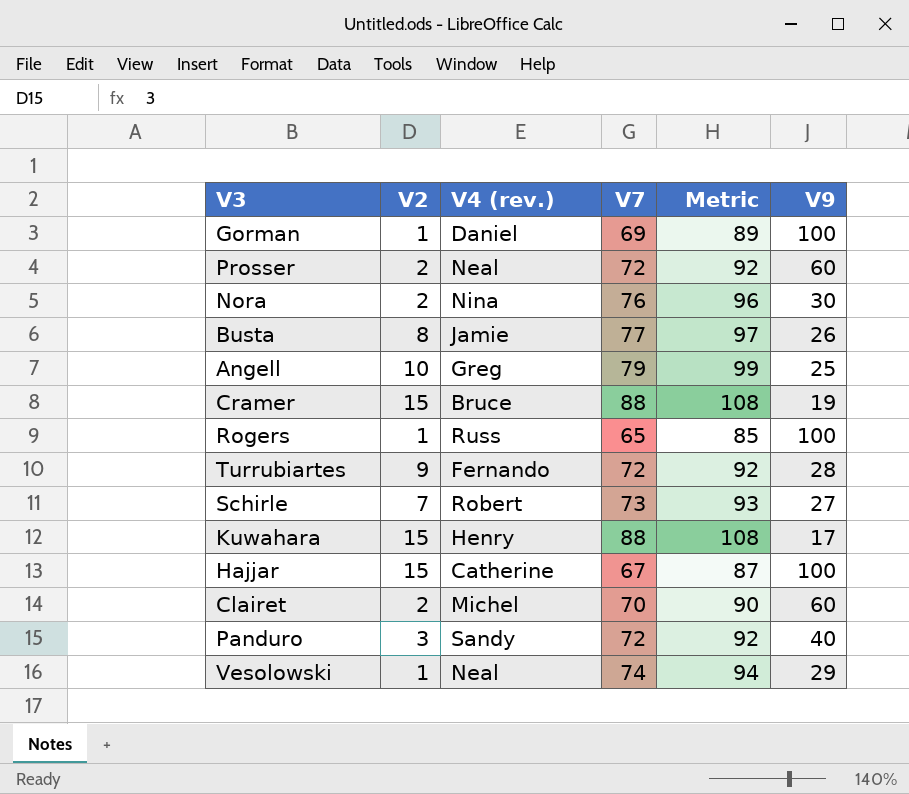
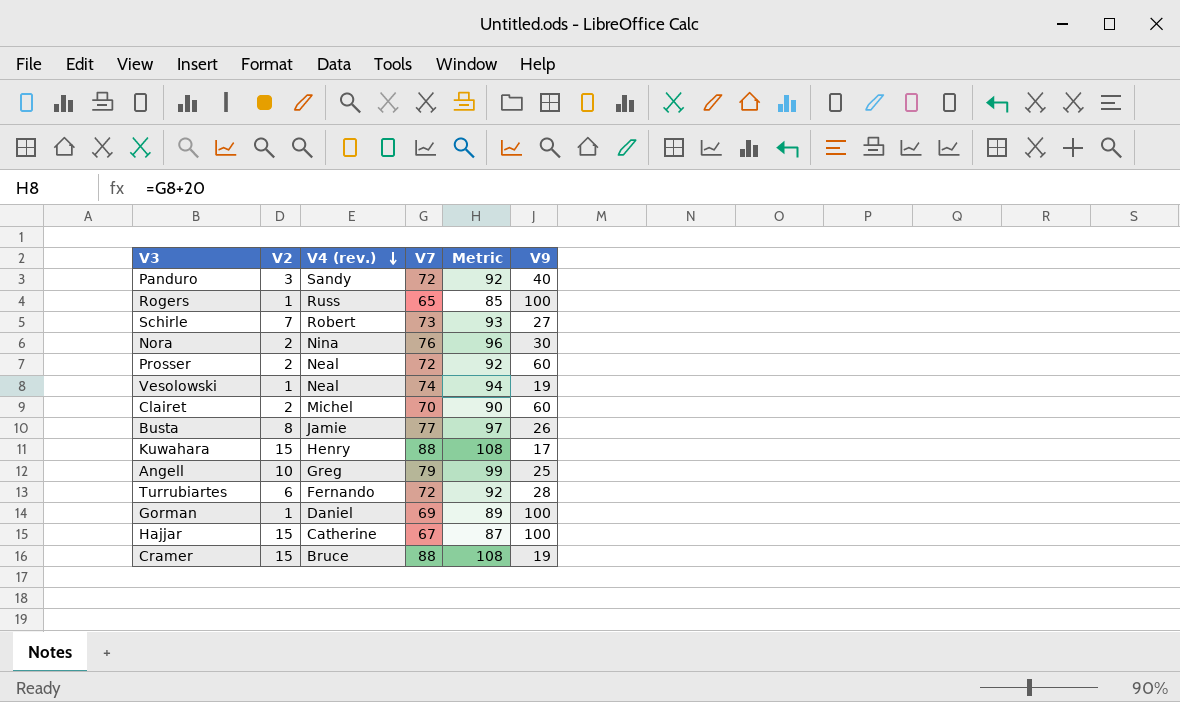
row order: none -> V4 (rev.) descending
Vesolowski | V9: 29 -> 19
Turrubiartes | V2: 9 -> 6

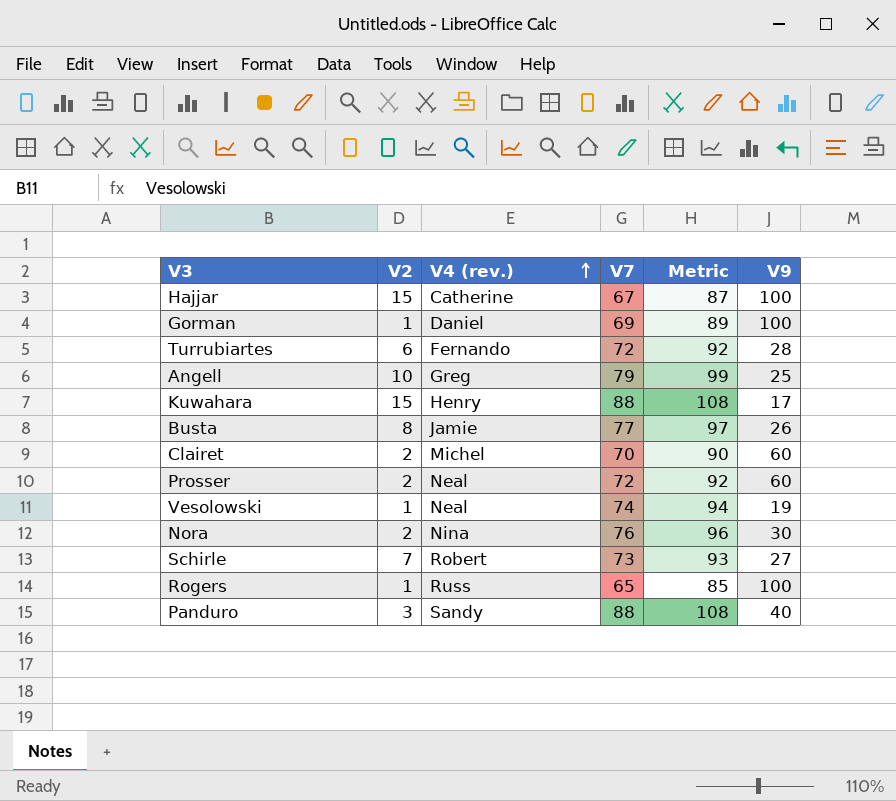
row order: V4 (rev.) descending -> V4 (rev.) ascending
row Cramer: 15 | Bruce | 88 | 108 | 19 -> none
Panduro | V7: 72 -> 88
Panduro | Metric: 92 -> 108

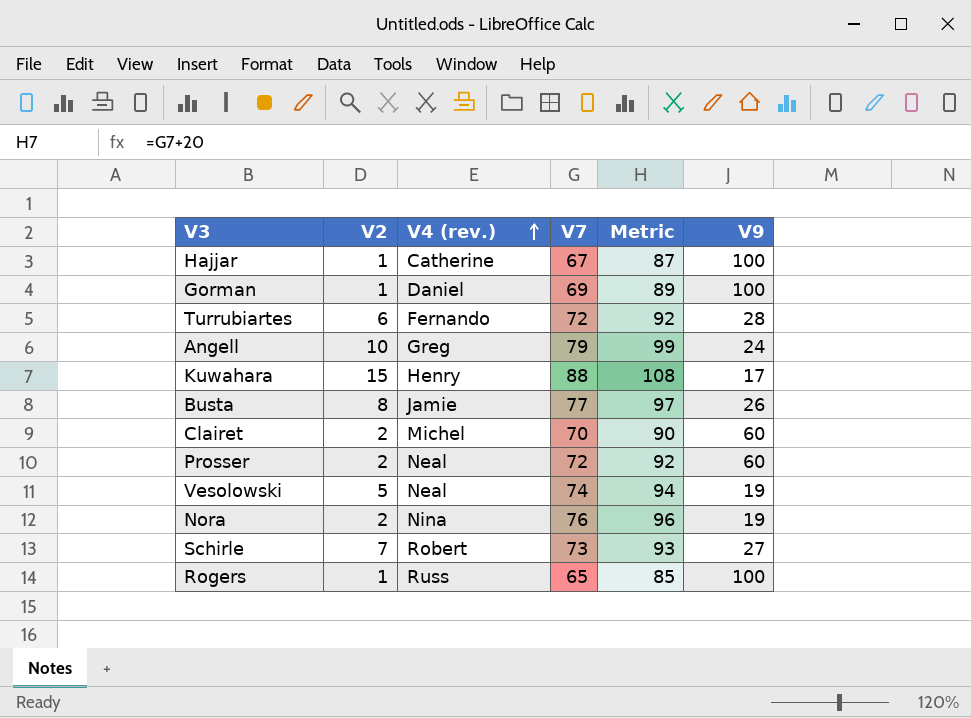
row Panduro: 3 | Sandy | 88 | 108 | 40 -> none
Hajjar | V2: 15 -> 1
Angell | V9: 25 -> 24
Vesolowski | V2: 1 -> 5
Nora | V9: 30 -> 19

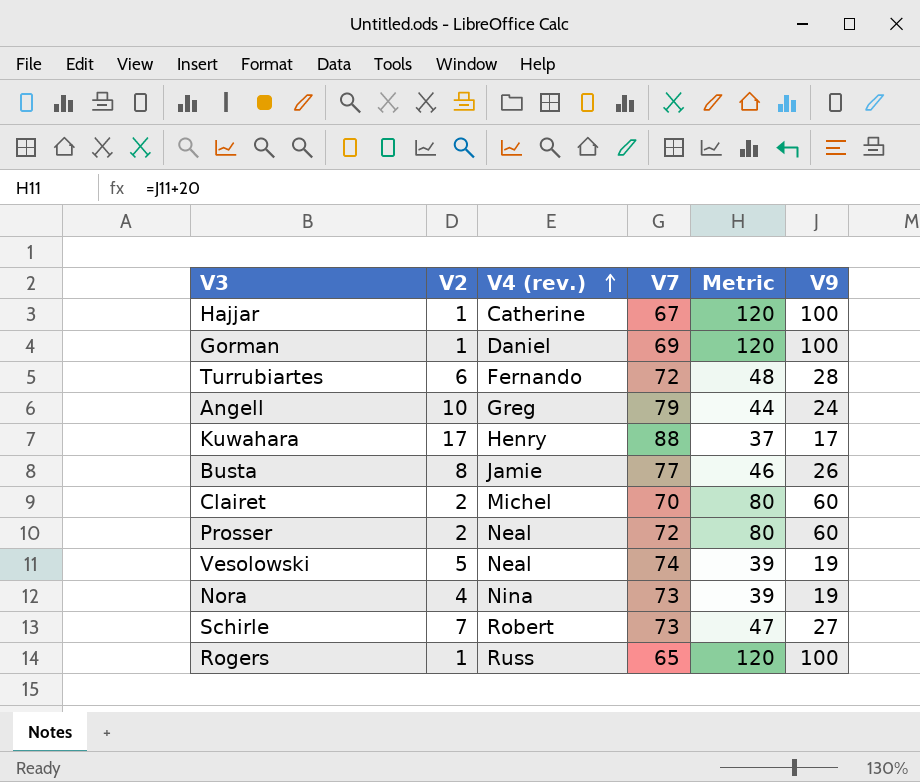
column Metric | formula: [V7] + 20 -> [V9] + 20
Kuwahara | V2: 15 -> 17
Nora | V2: 2 -> 4
Nora | V7: 76 -> 73

